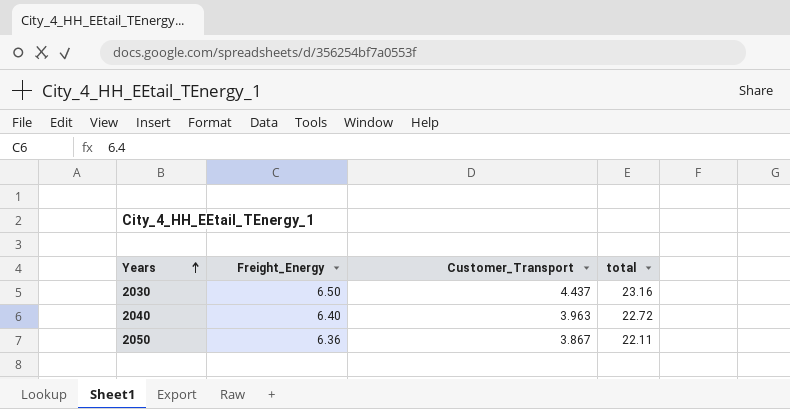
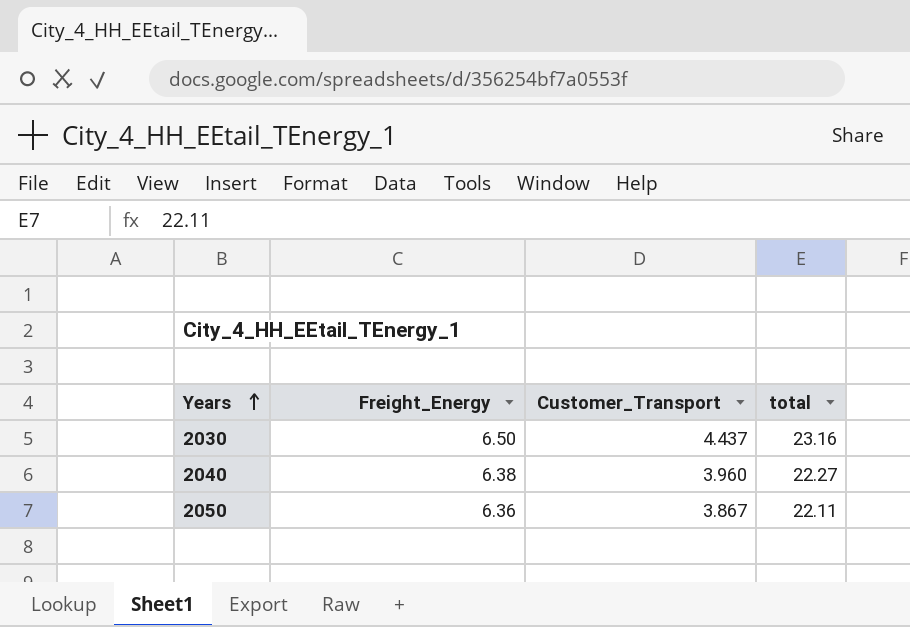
2040 | Freight_Energy: 6.40 -> 6.38
2040 | Customer_Transport: 3.963 -> 3.960
2040 | total: 22.72 -> 22.27

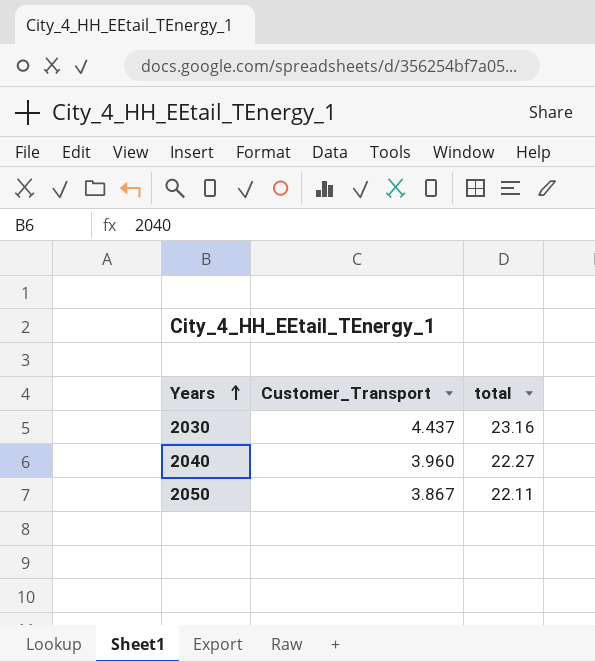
column Freight_Energy | position: 2 -> none

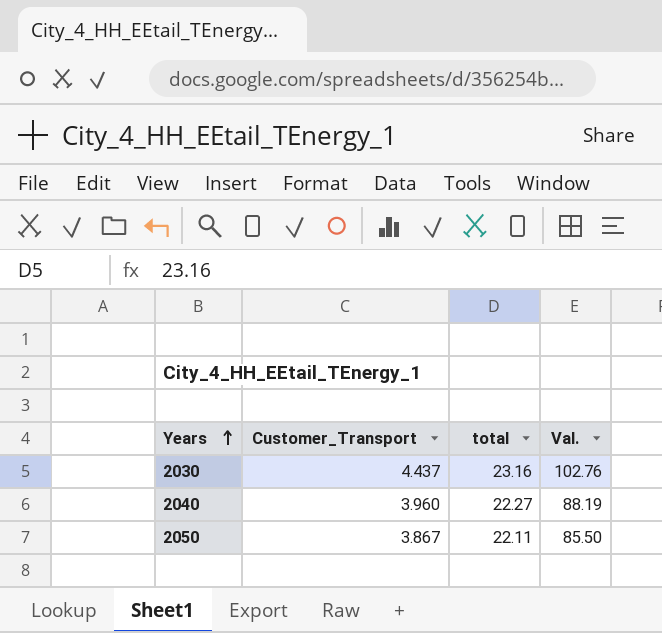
column Val. | formula: none -> [Customer_Transport] * [total]

